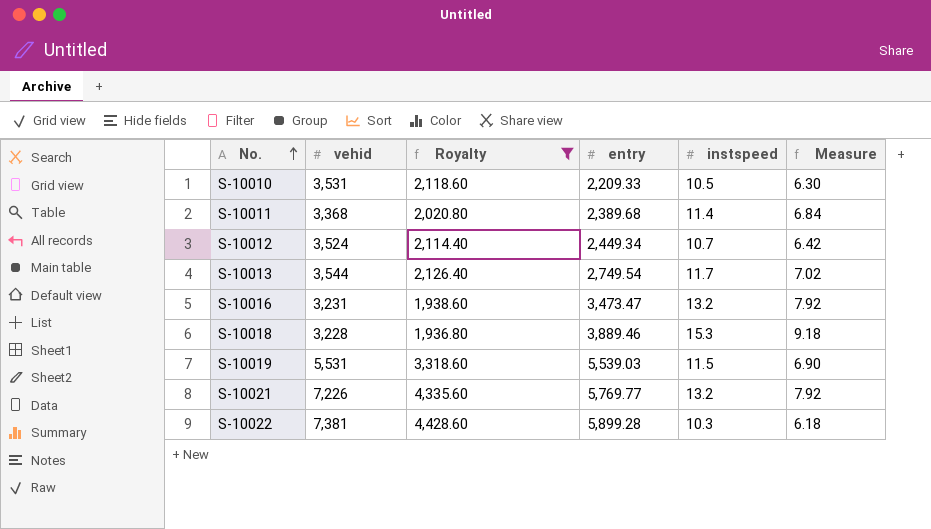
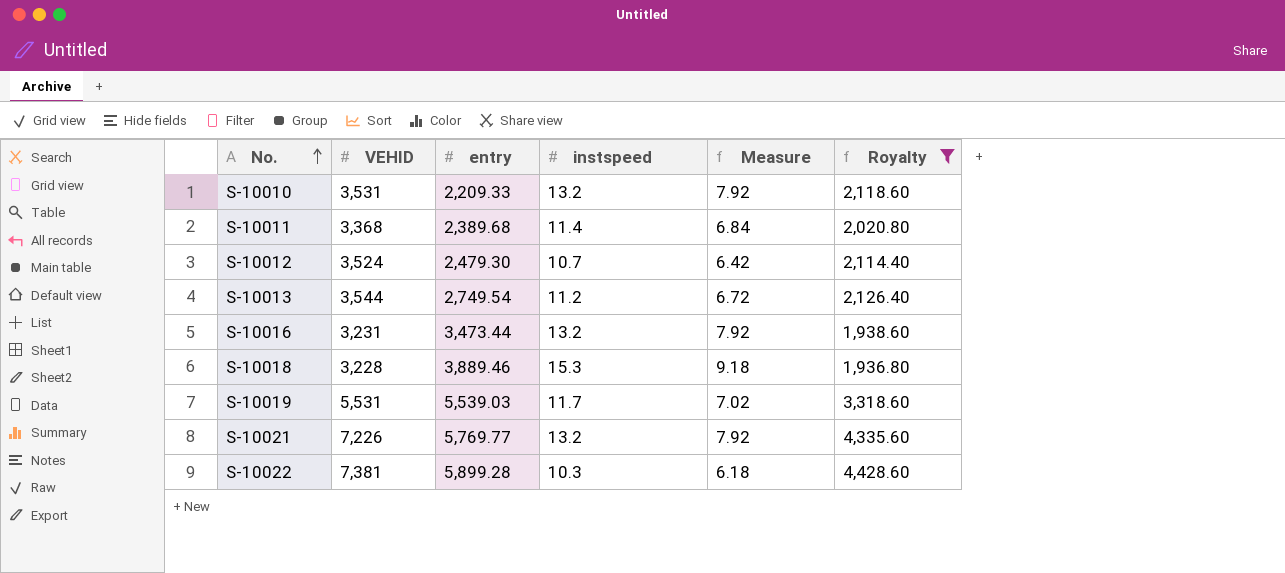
column name: vehid -> VEHID
column Royalty | position: 3 -> 6
S-10010 | instspeed: 10.5 -> 13.2
S-10010 | Measure: 6.30 -> 7.92
S-10012 | entry: 2,449.34 -> 2,479.30
S-10013 | instspeed: 11.7 -> 11.2
S-10013 | Measure: 7.02 -> 6.72
S-10016 | entry: 3,473.47 -> 3,473.44
S-10019 | instspeed: 11.5 -> 11.7
S-10019 | Measure: 6.90 -> 7.02

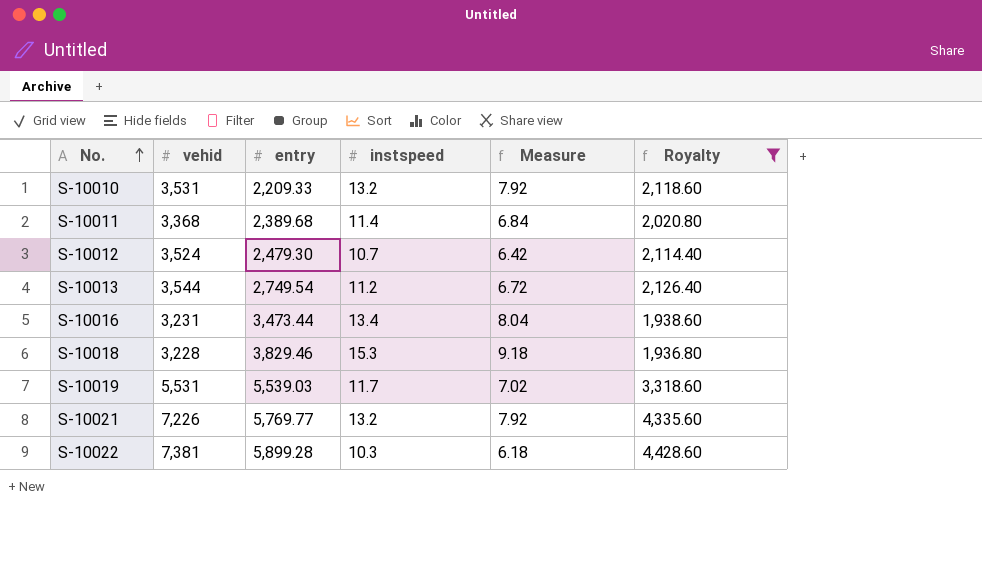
column name: VEHID -> vehid
S-10016 | instspeed: 13.2 -> 13.4
S-10016 | Measure: 7.92 -> 8.04
S-10018 | entry: 3,889.46 -> 3,829.46

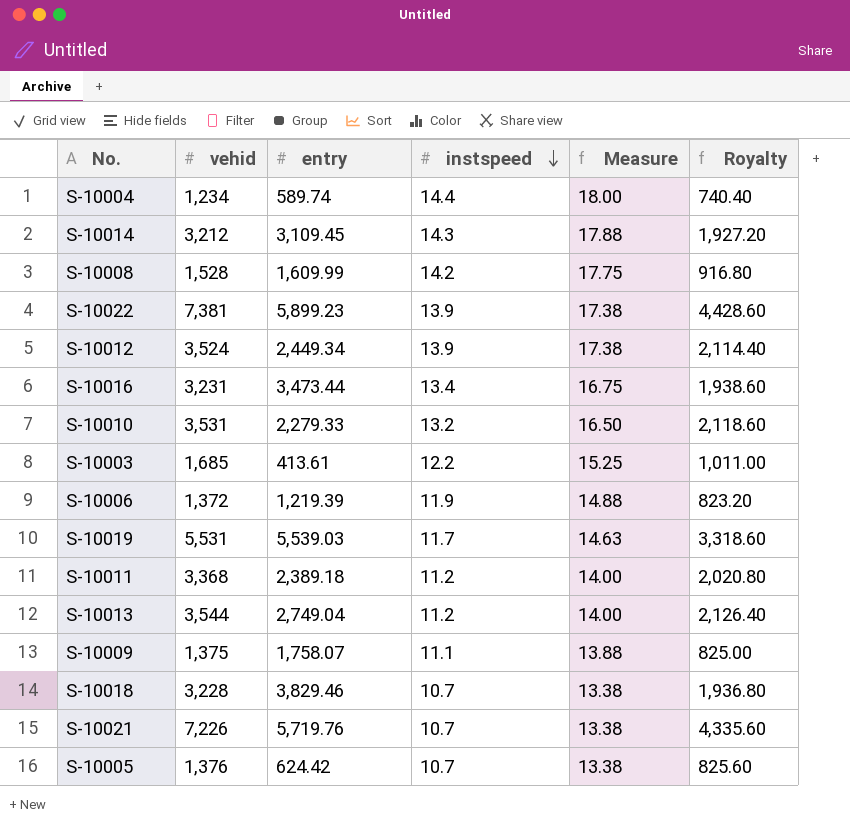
filter: Royalty >= 1,936.80 -> none
row order: No. ascending -> instspeed descending
column Measure | formula: [instspeed] * 0.6 -> [instspeed] * 1.25
S-10022 | entry: 5,899.28 -> 5,899.23
S-10022 | instspeed: 10.3 -> 13.9
S-10012 | entry: 2,479.30 -> 2,449.34
S-10012 | instspeed: 10.7 -> 13.9
S-10010 | entry: 2,209.33 -> 2,279.33
S-10011 | entry: 2,389.68 -> 2,389.18
S-10011 | instspeed: 11.4 -> 11.2
S-10013 | entry: 2,749.54 -> 2,749.04
S-10018 | instspeed: 15.3 -> 10.7
S-10021 | entry: 5,769.77 -> 5,719.76
S-10021 | instspeed: 13.2 -> 10.7

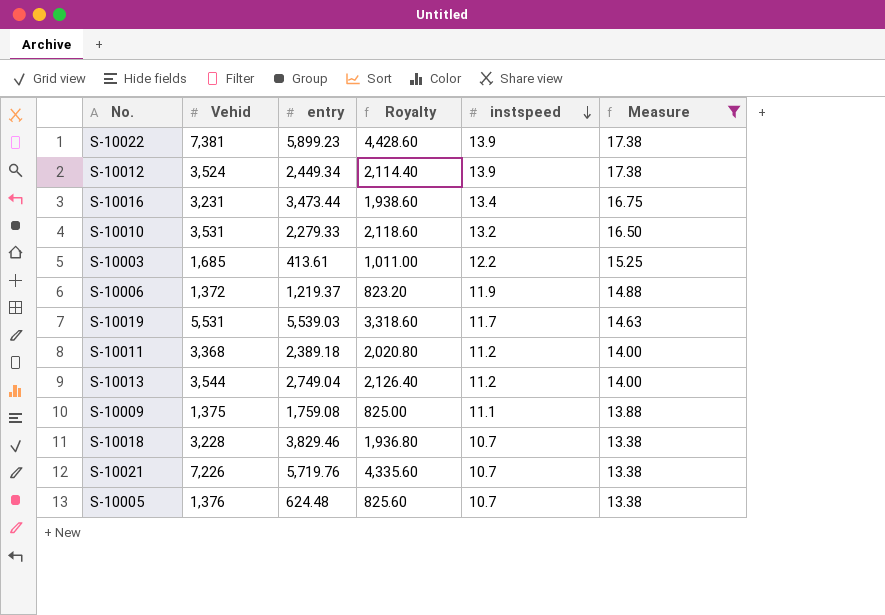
filter: none -> Measure <= 17.38
column name: vehid -> Vehid
column Royalty | position: 6 -> 4
S-10006 | entry: 1,219.39 -> 1,219.37
S-10009 | entry: 1,758.07 -> 1,759.08
S-10005 | entry: 624.42 -> 624.48

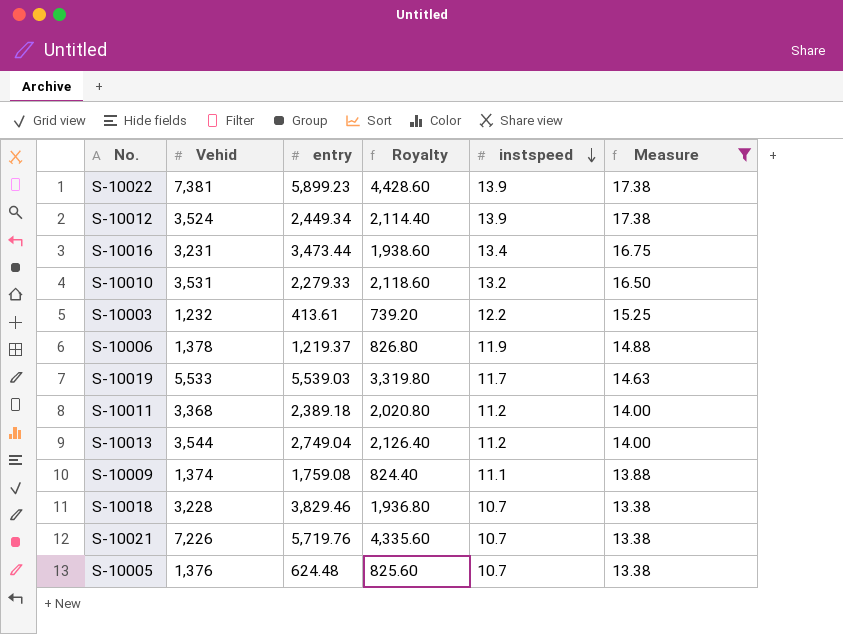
S-10003 | Vehid: 1,685 -> 1,232
S-10003 | Royalty: 1,011.00 -> 739.20
S-10006 | Vehid: 1,372 -> 1,378
S-10006 | Royalty: 823.20 -> 826.80
S-10019 | Vehid: 5,531 -> 5,533
S-10019 | Royalty: 3,318.60 -> 3,319.80
S-10009 | Vehid: 1,375 -> 1,374
S-10009 | Royalty: 825.00 -> 824.40

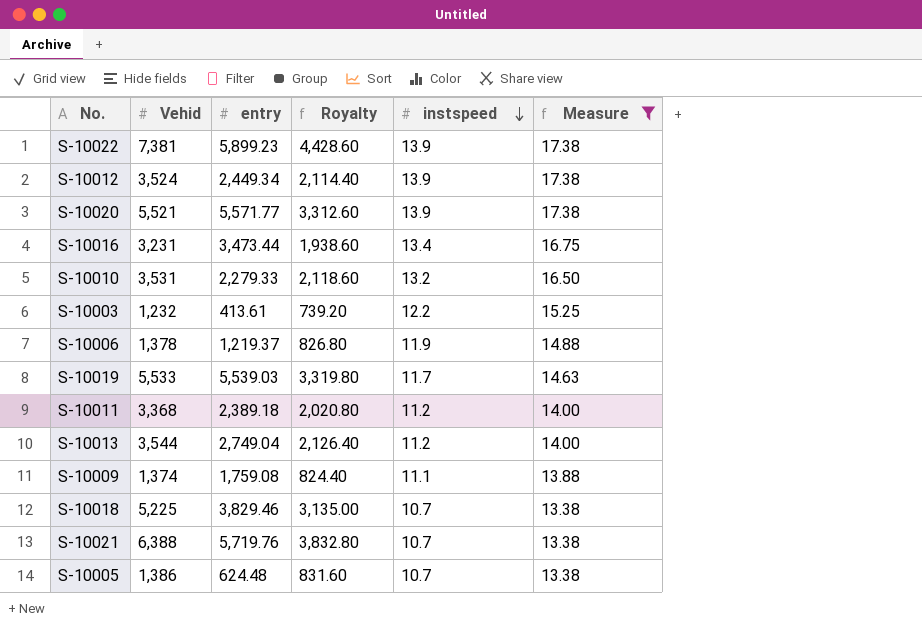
row S-10020: none -> 5,521 | 5,571.77 | 3,312.60 | 13.9 | 17.38
S-10018 | Vehid: 3,228 -> 5,225
S-10018 | Royalty: 1,936.80 -> 3,135.00
S-10021 | Vehid: 7,226 -> 6,388
S-10021 | Royalty: 4,335.60 -> 3,832.80
S-10005 | Vehid: 1,376 -> 1,386
S-10005 | Royalty: 825.60 -> 831.60

